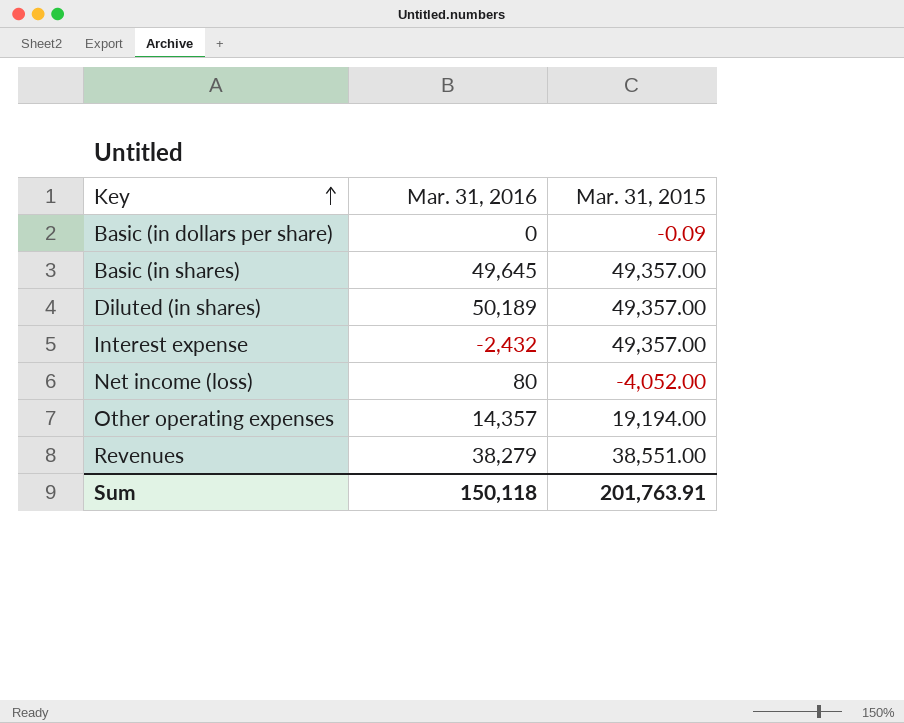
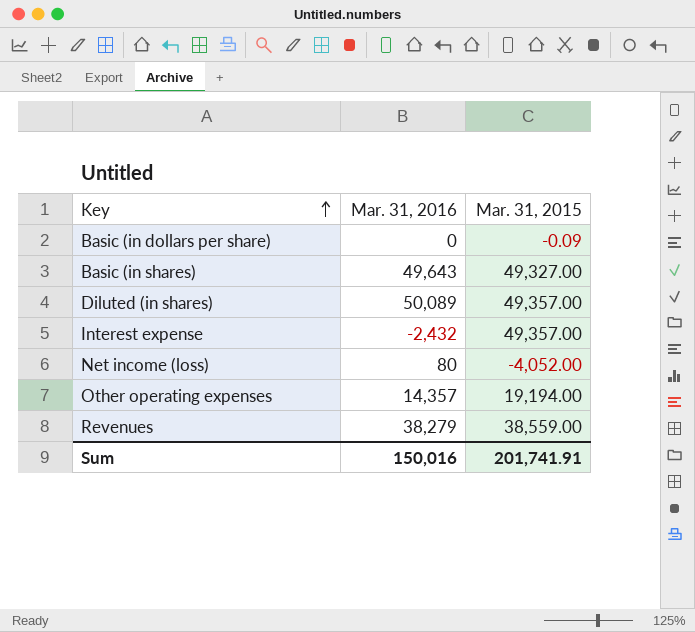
Basic (in shares) | Mar. 31, 2016: 49,645 -> 49,643
Basic (in shares) | Mar. 31, 2015: 49,357.00 -> 49,327.00
Diluted (in shares) | Mar. 31, 2016: 50,189 -> 50,089
Revenues | Mar. 31, 2015: 38,551.00 -> 38,559.00
Sum | Mar. 31, 2016: 150,118 -> 150,016
Sum | Mar. 31, 2015: 201,763.91 -> 201,741.91

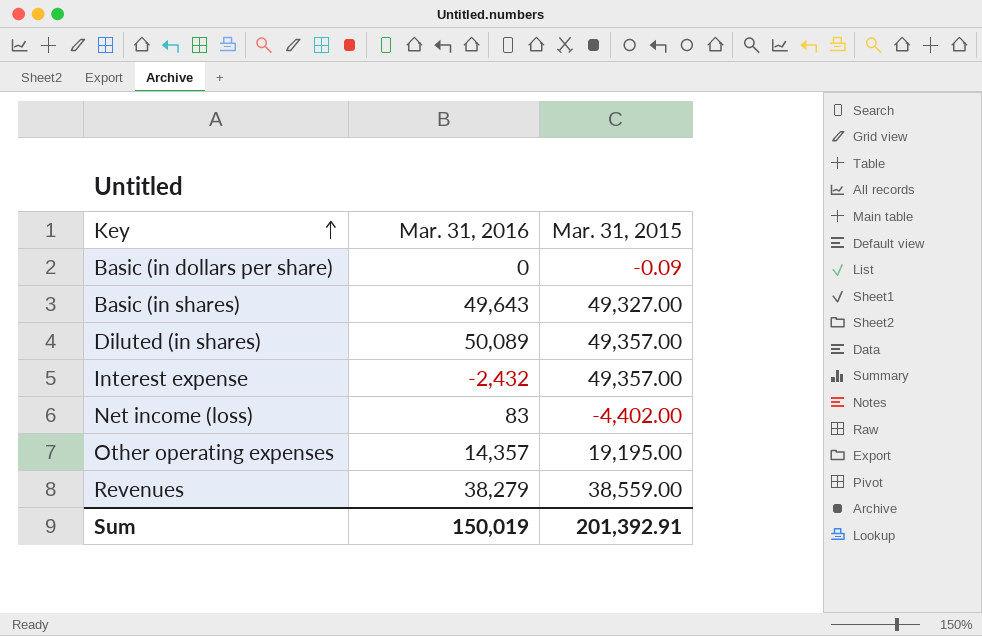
Net income (loss) | Mar. 31, 2016: 80 -> 83
Net income (loss) | Mar. 31, 2015: -4,052.00 -> -4,402.00
Other operating expenses | Mar. 31, 2015: 19,194.00 -> 19,195.00
Sum | Mar. 31, 2016: 150,016 -> 150,019
Sum | Mar. 31, 2015: 201,741.91 -> 201,392.91

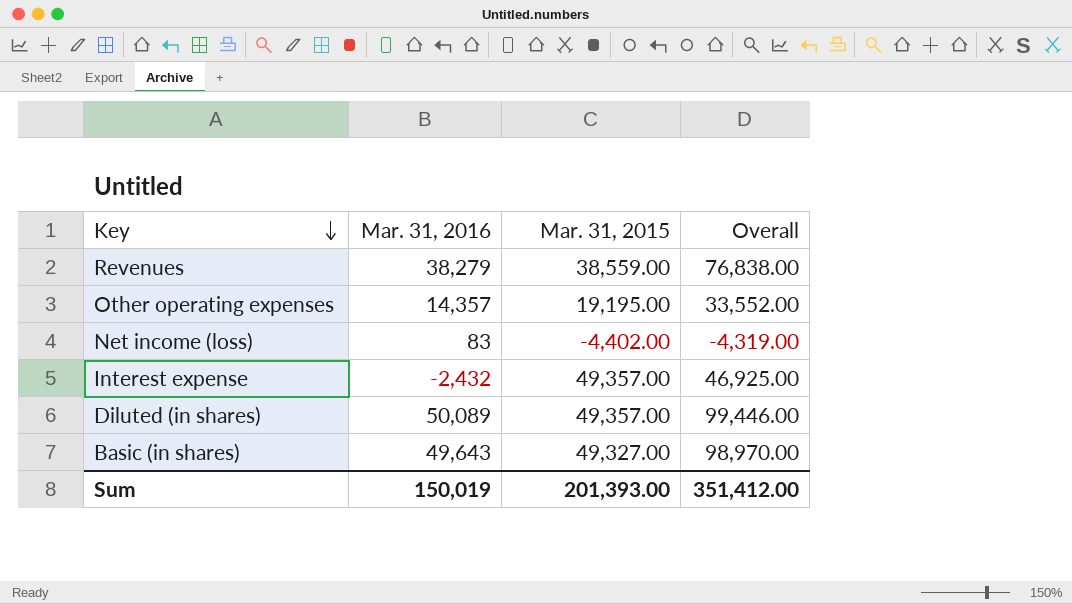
row order: Key ascending -> Key descending
column Overall | formula: none -> [Mar. 31, 2016] + [Mar. 31, 2015]
row Basic (in dollars per share): 0 | -0.09 -> none
Sum | Mar. 31, 2015: 201,392.91 -> 201,393.00

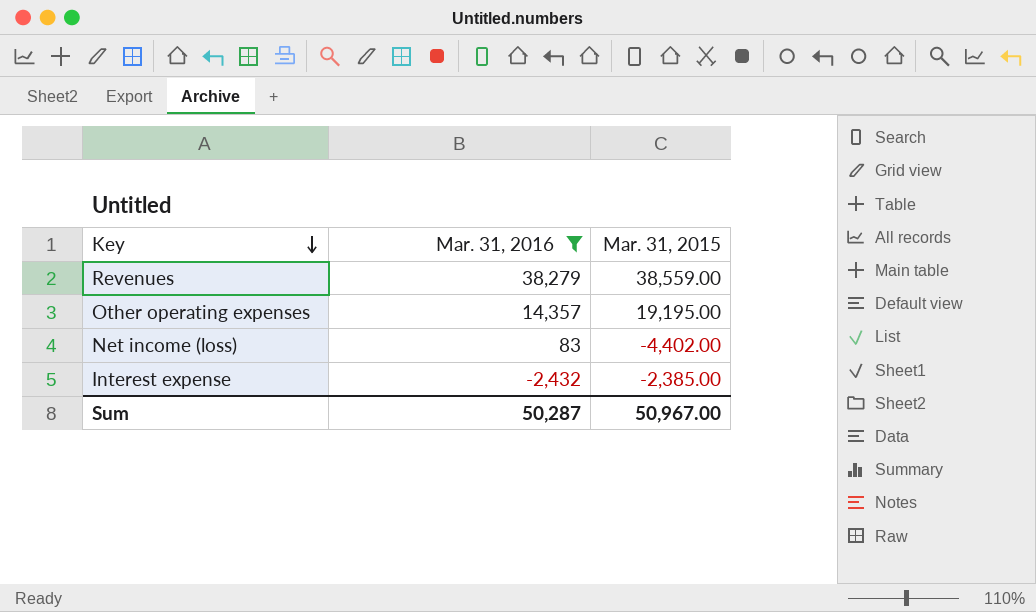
filter: none -> Mar. 31, 2016 <= 38,279
column Overall | formula: [Mar. 31, 2016] + [Mar. 31, 2015] -> none
Interest expense | Mar. 31, 2015: 49,357.00 -> -2,385.00
Sum | Mar. 31, 2016: 150,019 -> 50,287
Sum | Mar. 31, 2015: 201,393.00 -> 50,967.00

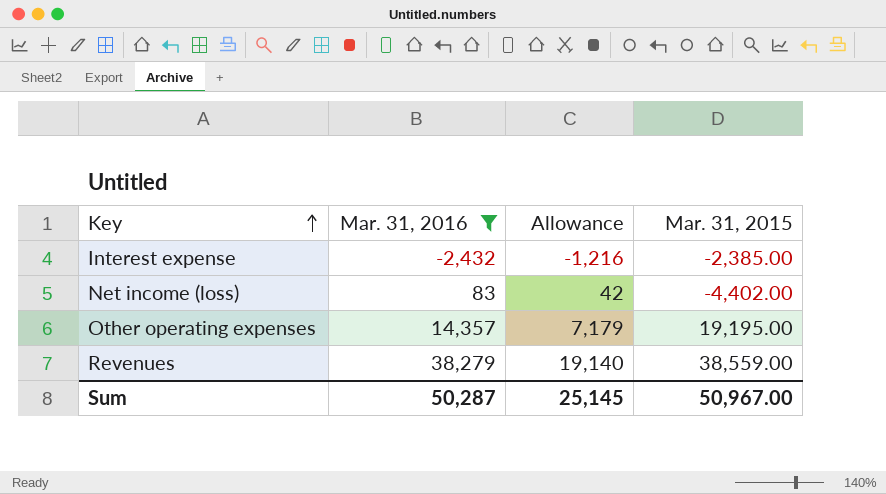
row order: Key descending -> Key ascending
column Allowance | formula: none -> [Mar. 31, 2016] * 0.5

